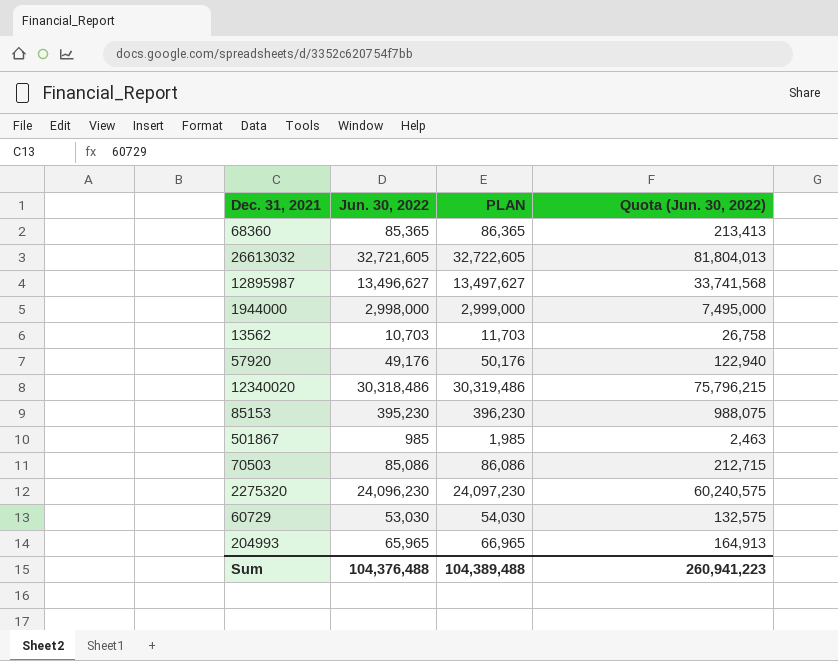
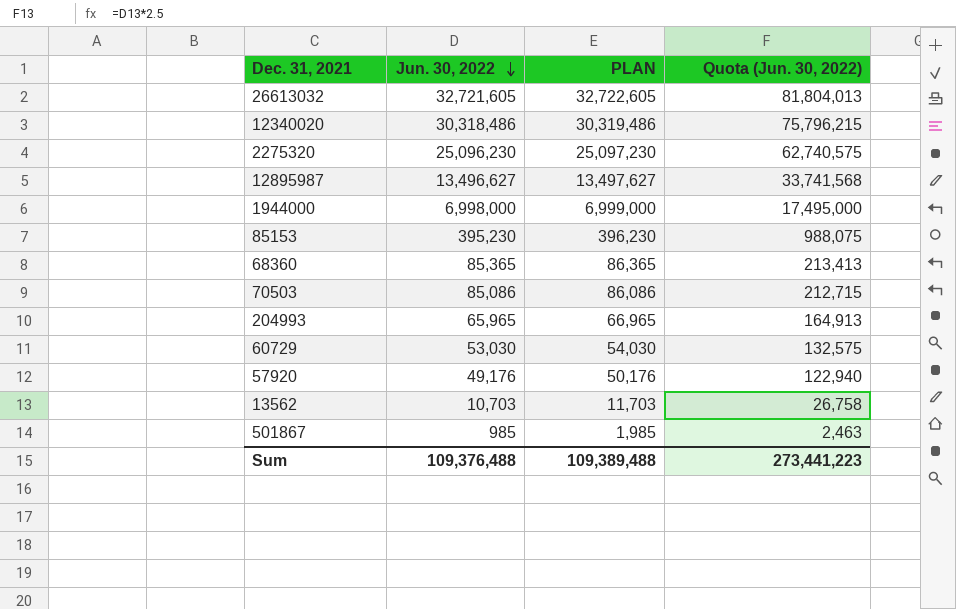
row order: none -> Jun. 30, 2022 descending
2275320 | Jun. 30, 2022: 24,096,230 -> 25,096,230
2275320 | PLAN: 24,097,230 -> 25,097,230
2275320 | Quota (Jun. 30, 2022): 60,240,575 -> 62,740,575
1944000 | Jun. 30, 2022: 2,998,000 -> 6,998,000
1944000 | PLAN: 2,999,000 -> 6,999,000
1944000 | Quota (Jun. 30, 2022): 7,495,000 -> 17,495,000
Sum | Jun. 30, 2022: 104,376,488 -> 109,376,488
Sum | PLAN: 104,389,488 -> 109,389,488
Sum | Quota (Jun. 30, 2022): 260,941,223 -> 273,441,223

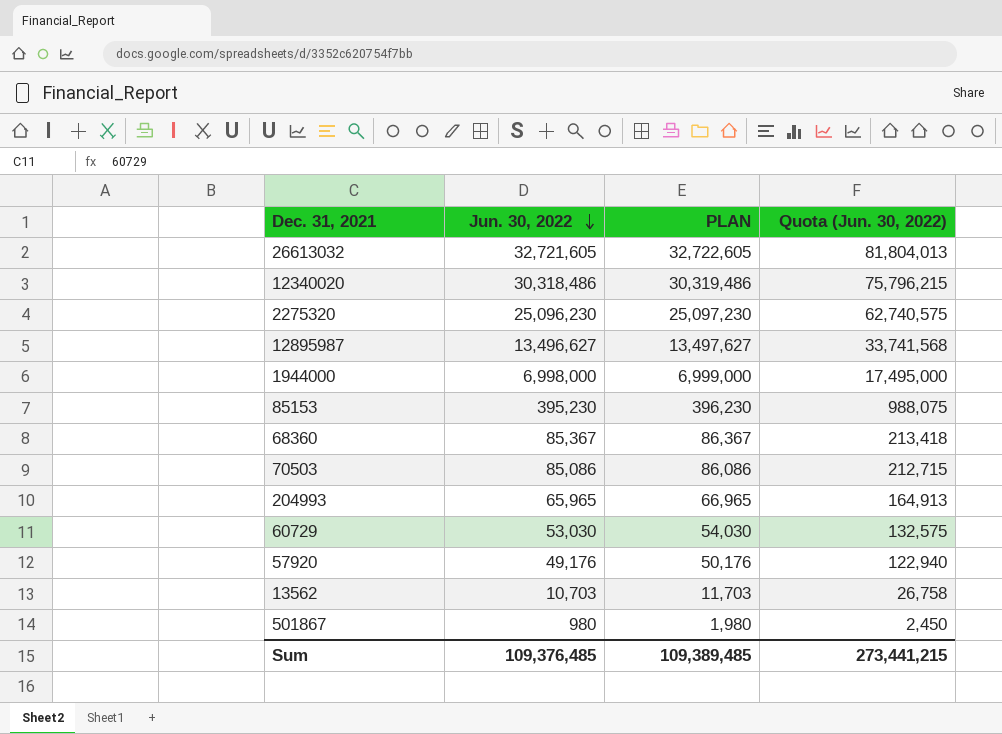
68360 | Jun. 30, 2022: 85,365 -> 85,367
68360 | PLAN: 86,365 -> 86,367
68360 | Quota (Jun. 30, 2022): 213,413 -> 213,418
501867 | Jun. 30, 2022: 985 -> 980
501867 | PLAN: 1,985 -> 1,980
501867 | Quota (Jun. 30, 2022): 2,463 -> 2,450
Sum | Jun. 30, 2022: 109,376,488 -> 109,376,485
Sum | PLAN: 109,389,488 -> 109,389,485
Sum | Quota (Jun. 30, 2022): 273,441,223 -> 273,441,215

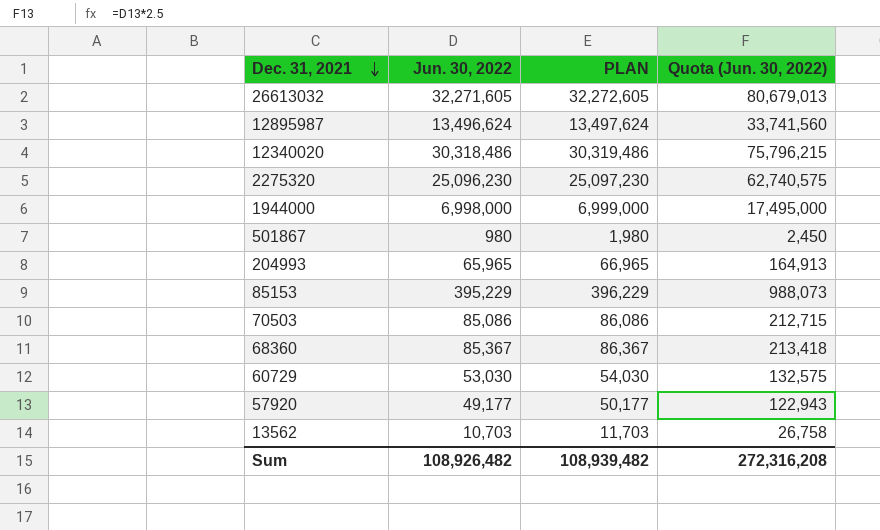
row order: Jun. 30, 2022 descending -> Dec. 31, 2021 descending
26613032 | Jun. 30, 2022: 32,721,605 -> 32,271,605
26613032 | PLAN: 32,722,605 -> 32,272,605
26613032 | Quota (Jun. 30, 2022): 81,804,013 -> 80,679,013
12895987 | Jun. 30, 2022: 13,496,627 -> 13,496,624
12895987 | PLAN: 13,497,627 -> 13,497,624
12895987 | Quota (Jun. 30, 2022): 33,741,568 -> 33,741,560
85153 | Jun. 30, 2022: 395,230 -> 395,229
85153 | PLAN: 396,230 -> 396,229
85153 | Quota (Jun. 30, 2022): 988,075 -> 988,073
57920 | Jun. 30, 2022: 49,176 -> 49,177
57920 | PLAN: 50,176 -> 50,177
57920 | Quota (Jun. 30, 2022): 122,940 -> 122,943
Sum | Jun. 30, 2022: 109,376,485 -> 108,926,482
Sum | PLAN: 109,389,485 -> 108,939,482
Sum | Quota (Jun. 30, 2022): 273,441,215 -> 272,316,208

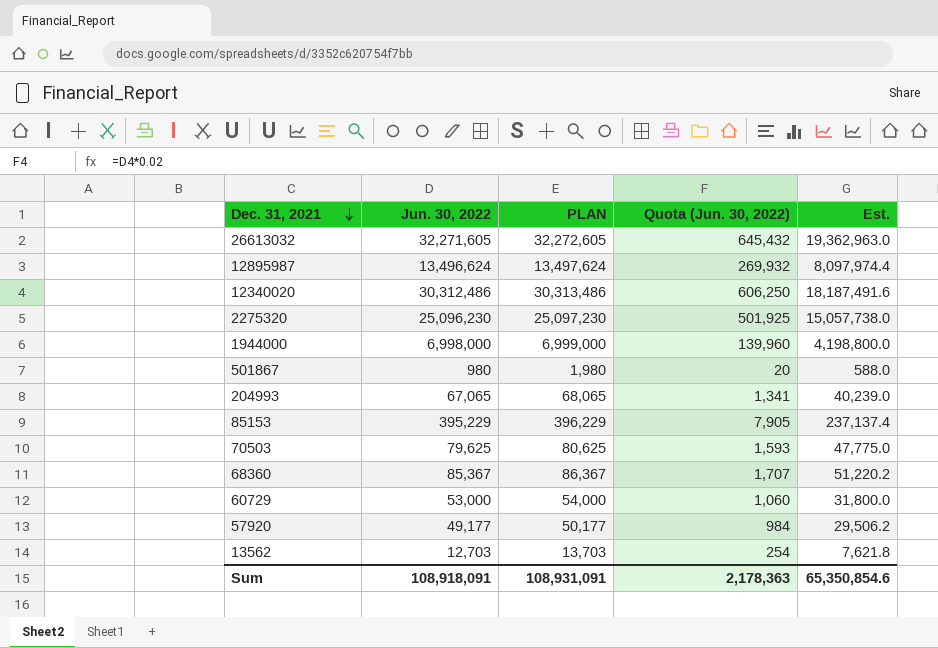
column Quota (Jun. 30, 2022) | formula: [Jun. 30, 2022] * 2.5 -> [Jun. 30, 2022] * 0.02
column Est. | formula: none -> [Jun. 30, 2022] * 0.6
12340020 | Jun. 30, 2022: 30,318,486 -> 30,312,486
12340020 | PLAN: 30,319,486 -> 30,313,486
204993 | Jun. 30, 2022: 65,965 -> 67,065
204993 | PLAN: 66,965 -> 68,065
70503 | Jun. 30, 2022: 85,086 -> 79,625
70503 | PLAN: 86,086 -> 80,625
60729 | Jun. 30, 2022: 53,030 -> 53,000
60729 | PLAN: 54,030 -> 54,000
13562 | Jun. 30, 2022: 10,703 -> 12,703
13562 | PLAN: 11,703 -> 13,703
Sum | Jun. 30, 2022: 108,926,482 -> 108,918,091
Sum | PLAN: 108,939,482 -> 108,931,091
Sum | Quota (Jun. 30, 2022): 272,316,208 -> 2,178,363

